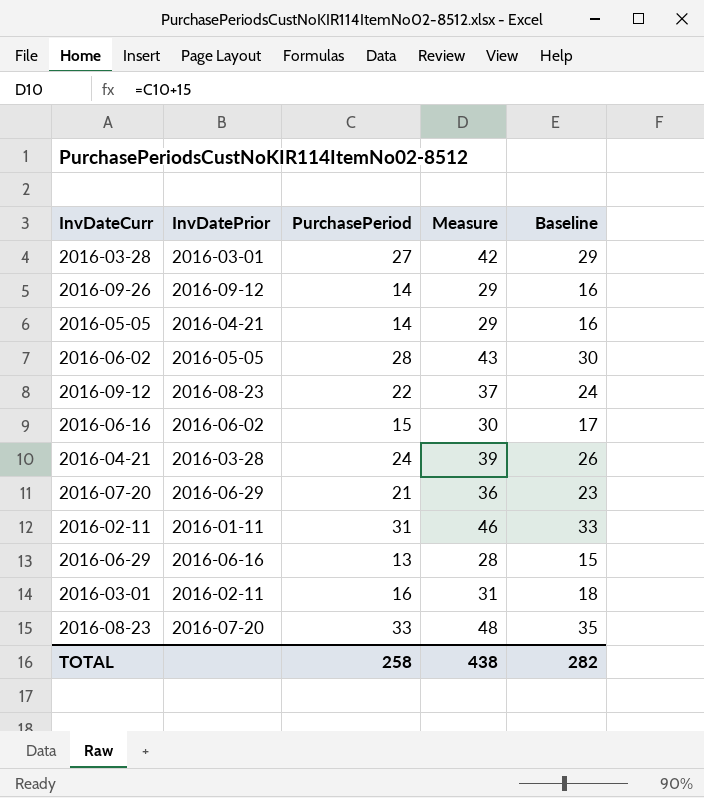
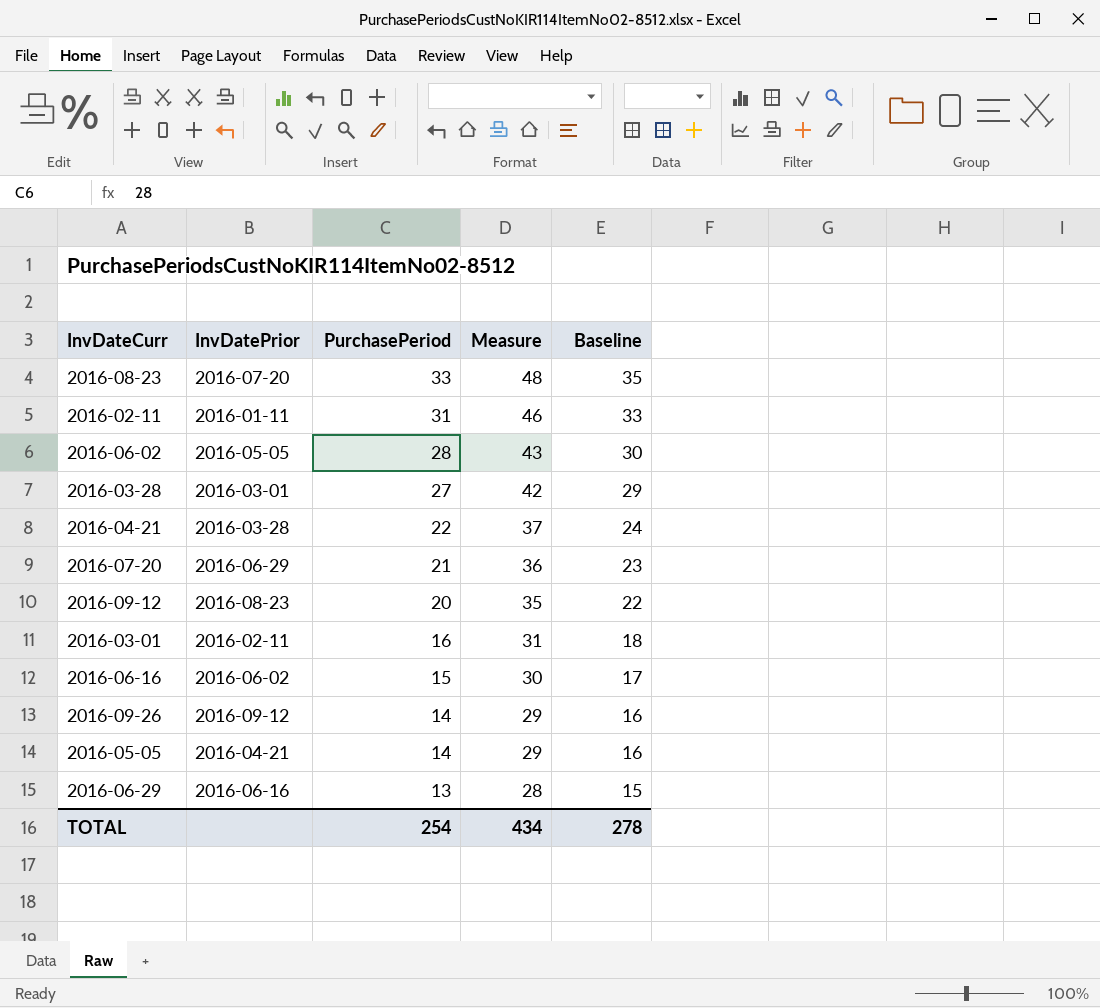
row order: none -> PurchasePeriod descending
2016-04-21 | PurchasePeriod: 24 -> 22
2016-04-21 | Measure: 39 -> 37
2016-04-21 | Baseline: 26 -> 24
2016-09-12 | PurchasePeriod: 22 -> 20
2016-09-12 | Measure: 37 -> 35
2016-09-12 | Baseline: 24 -> 22
TOTAL | PurchasePeriod: 258 -> 254
TOTAL | Measure: 438 -> 434
TOTAL | Baseline: 282 -> 278

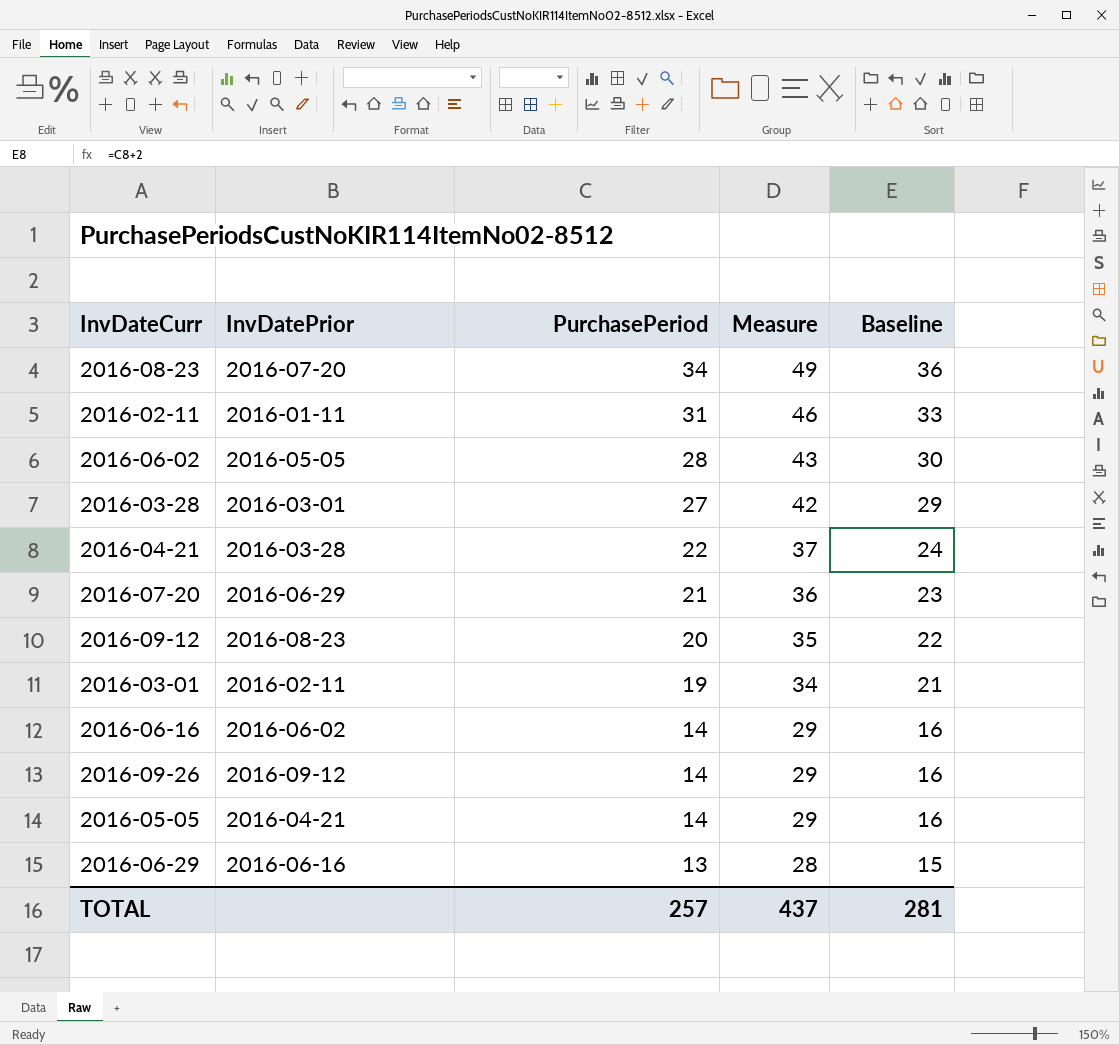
2016-08-23 | PurchasePeriod: 33 -> 34
2016-08-23 | Measure: 48 -> 49
2016-08-23 | Baseline: 35 -> 36
2016-03-01 | PurchasePeriod: 16 -> 19
2016-03-01 | Measure: 31 -> 34
2016-03-01 | Baseline: 18 -> 21
2016-06-16 | PurchasePeriod: 15 -> 14
2016-06-16 | Measure: 30 -> 29
2016-06-16 | Baseline: 17 -> 16
TOTAL | PurchasePeriod: 254 -> 257
TOTAL | Measure: 434 -> 437
TOTAL | Baseline: 278 -> 281

